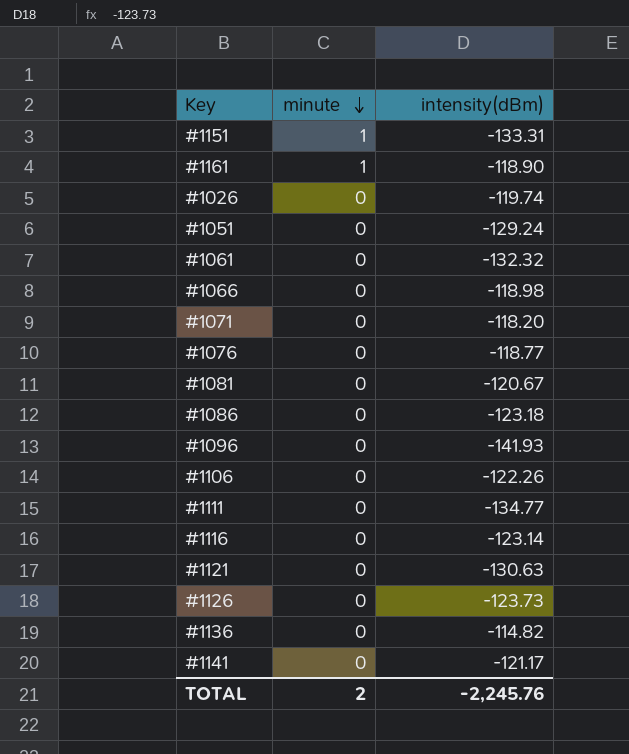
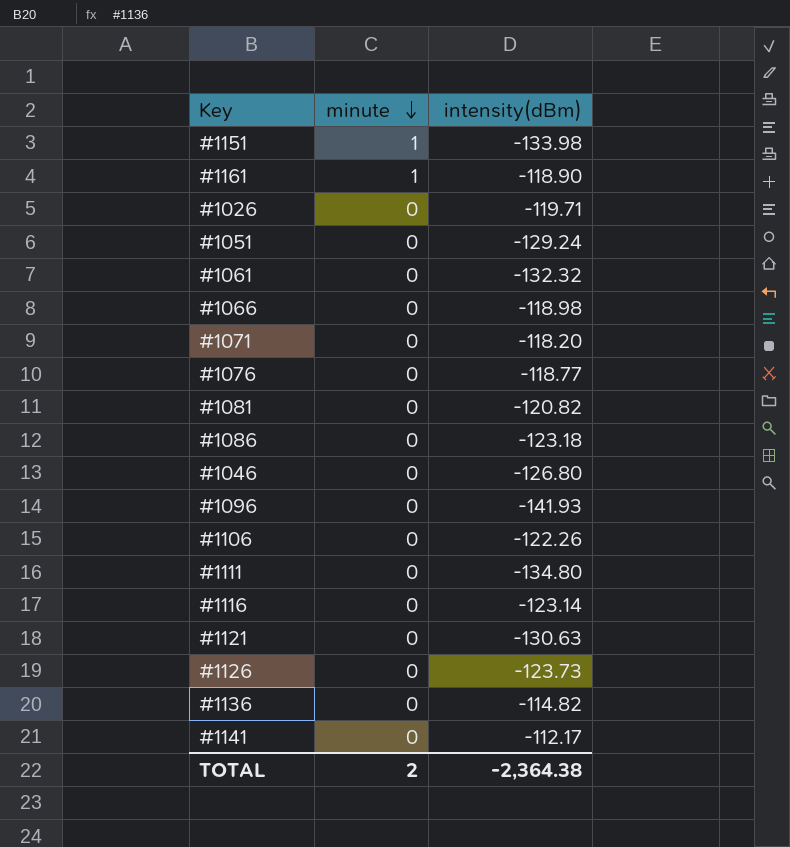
#1151 | intensity(dBm): -133.31 -> -133.98
#1026 | intensity(dBm): -119.74 -> -119.71
#1081 | intensity(dBm): -120.67 -> -120.82
row #1046: none -> 0 | -126.80
#1111 | intensity(dBm): -134.77 -> -134.80
#1141 | intensity(dBm): -121.17 -> -112.17
TOTAL | intensity(dBm): -2,245.76 -> -2,364.38

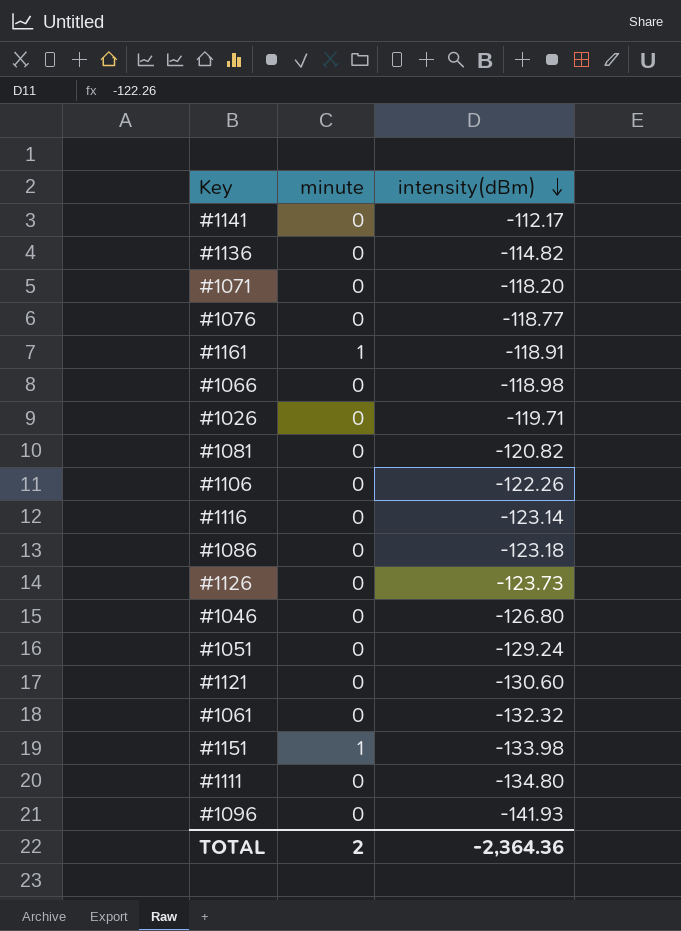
row order: minute descending -> intensity(dBm) descending
#1161 | intensity(dBm): -118.90 -> -118.91
#1121 | intensity(dBm): -130.63 -> -130.60
TOTAL | intensity(dBm): -2,364.38 -> -2,364.36

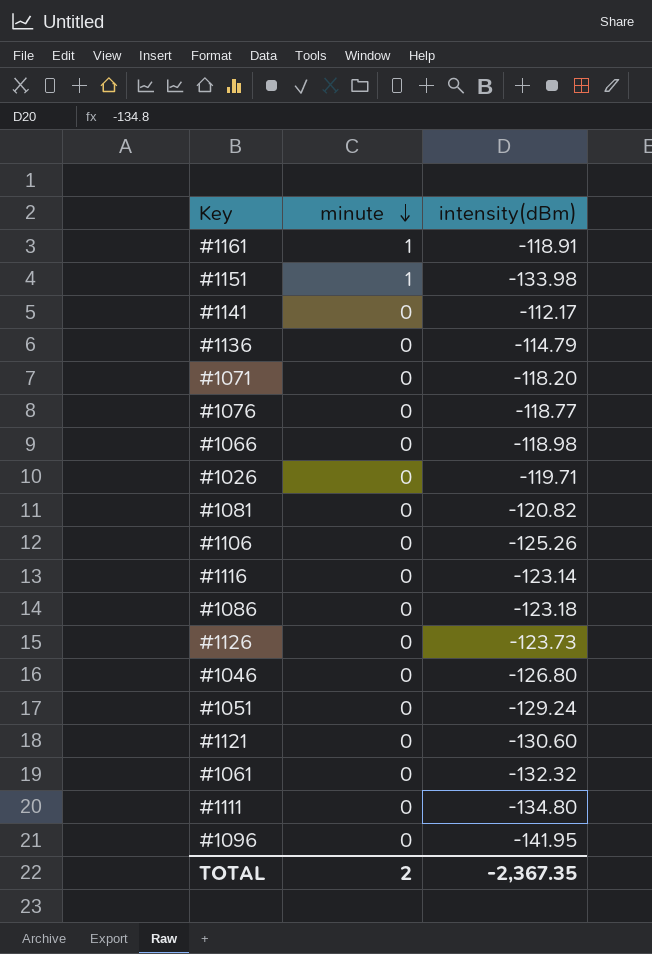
row order: intensity(dBm) descending -> minute descending
#1136 | intensity(dBm): -114.82 -> -114.79
#1106 | intensity(dBm): -122.26 -> -125.26
#1096 | intensity(dBm): -141.93 -> -141.95
TOTAL | intensity(dBm): -2,364.36 -> -2,367.35

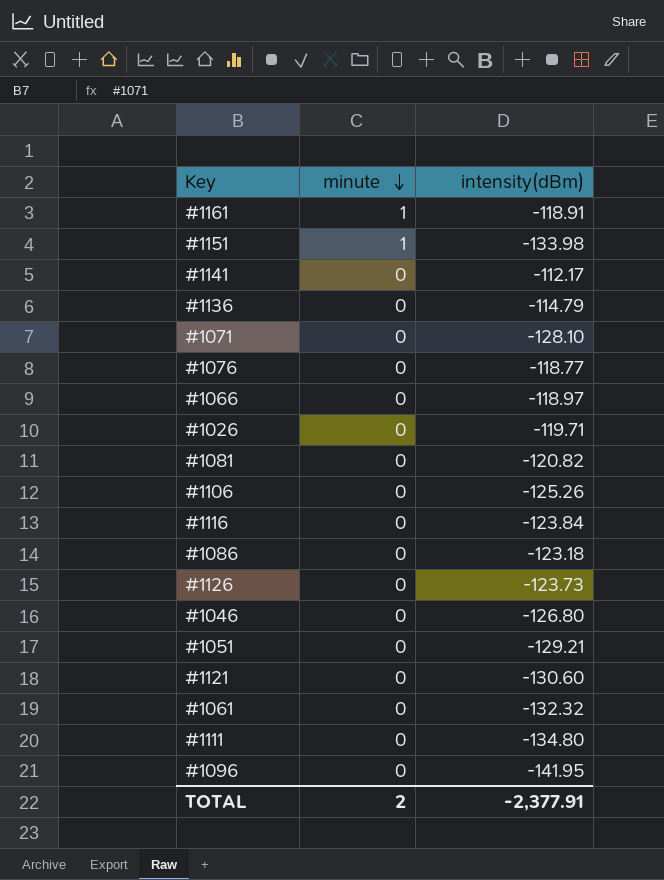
#1071 | intensity(dBm): -118.20 -> -128.10
#1066 | intensity(dBm): -118.98 -> -118.97
#1116 | intensity(dBm): -123.14 -> -123.84
#1051 | intensity(dBm): -129.24 -> -129.21
TOTAL | intensity(dBm): -2,367.35 -> -2,377.91

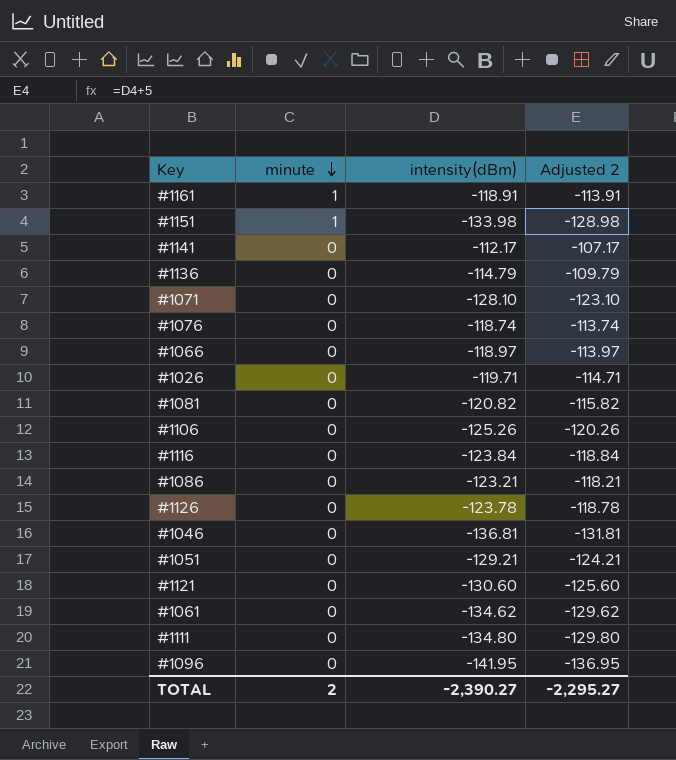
column Adjusted 2 | formula: none -> [intensity(dBm)] + 5
#1076 | intensity(dBm): -118.77 -> -118.74
#1086 | intensity(dBm): -123.18 -> -123.21
#1126 | intensity(dBm): -123.73 -> -123.78
#1046 | intensity(dBm): -126.80 -> -136.81
#1061 | intensity(dBm): -132.32 -> -134.62
TOTAL | intensity(dBm): -2,377.91 -> -2,390.27

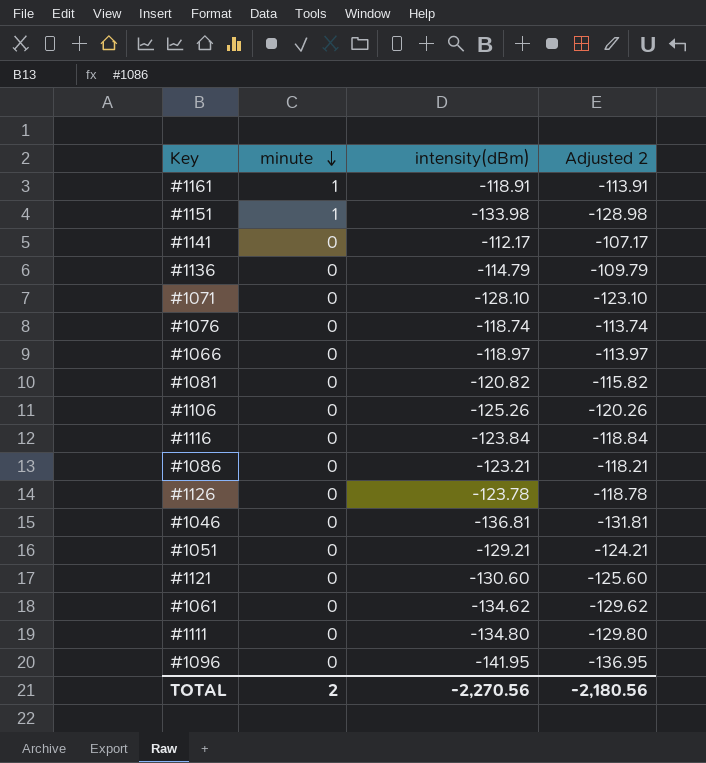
row #1026: 0 | -119.71 | -114.71 -> none
TOTAL | intensity(dBm): -2,390.27 -> -2,270.56
TOTAL | Adjusted 2: -2,295.27 -> -2,180.56

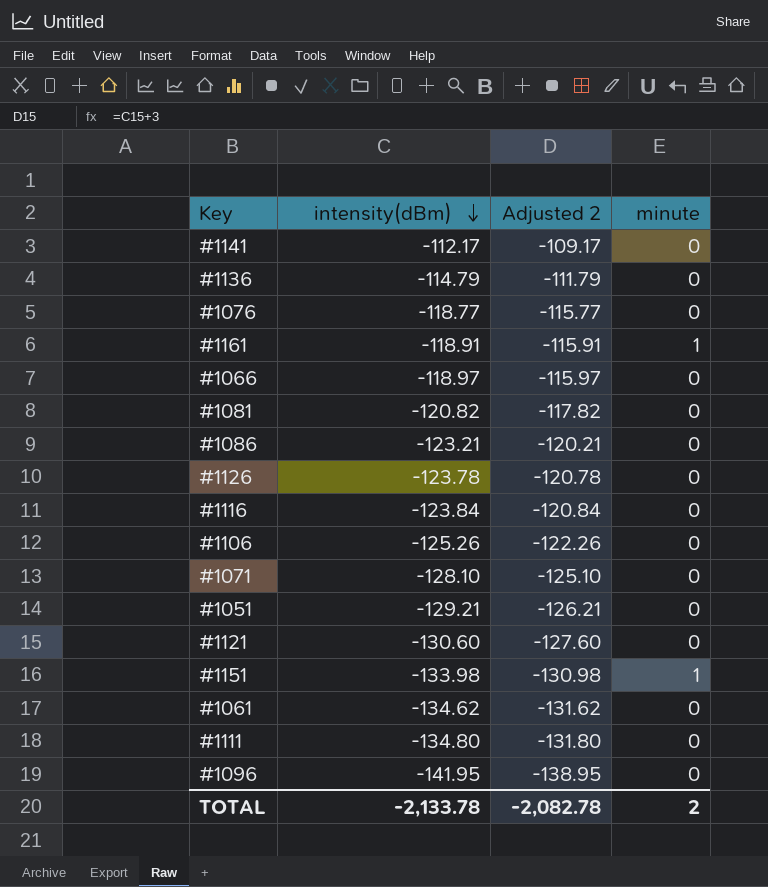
row order: minute descending -> intensity(dBm) descending
column Adjusted 2 | formula: [intensity(dBm)] + 5 -> [intensity(dBm)] + 3
column minute | position: 2 -> 4
row #1046: 0 | -136.81 | -131.81 -> none
#1076 | intensity(dBm): -118.74 -> -118.77
TOTAL | intensity(dBm): -2,270.56 -> -2,133.78
TOTAL | Adjusted 2: -2,180.56 -> -2,082.78

